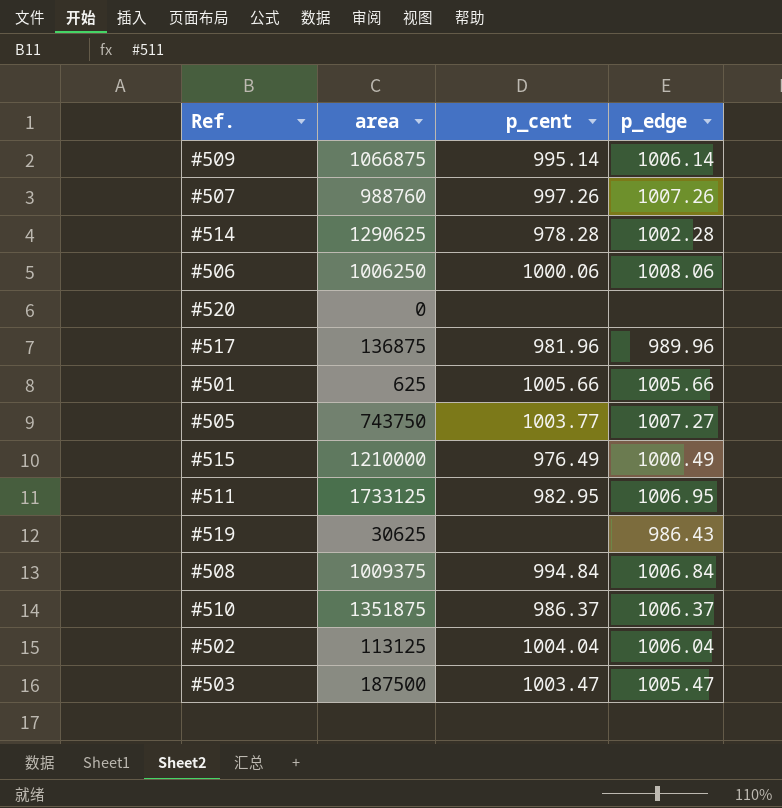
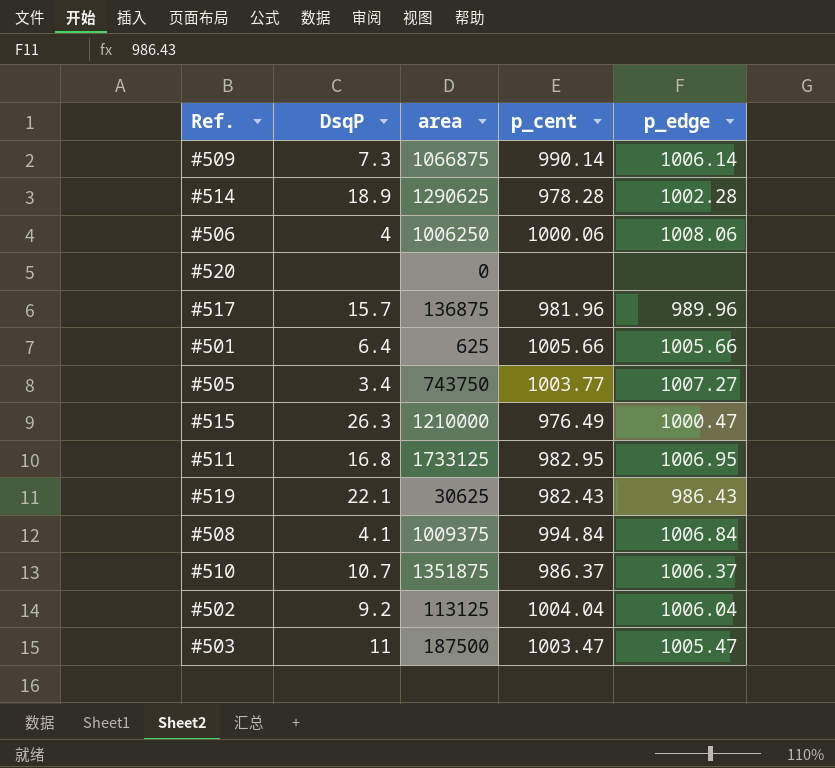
column DsqP | position: none -> 2
row #507: 988760 | 997.26 | 1007.26 -> none
#509 | p_cent: 995.14 -> 990.14
#515 | p_edge: 1000.49 -> 1000.47
#519 | p_cent: none -> 982.43

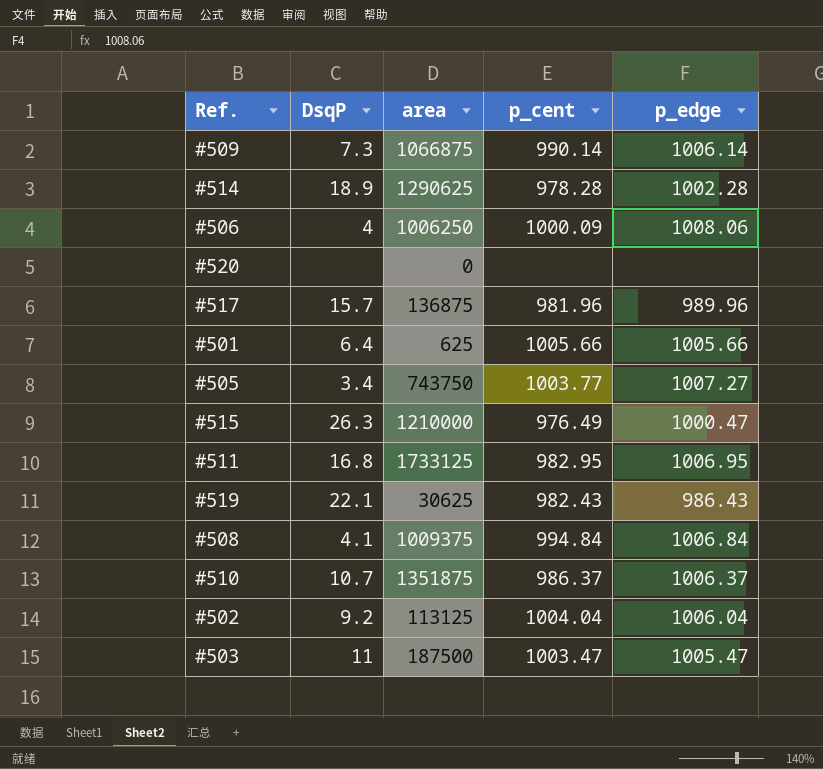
#506 | p_cent: 1000.06 -> 1000.09

